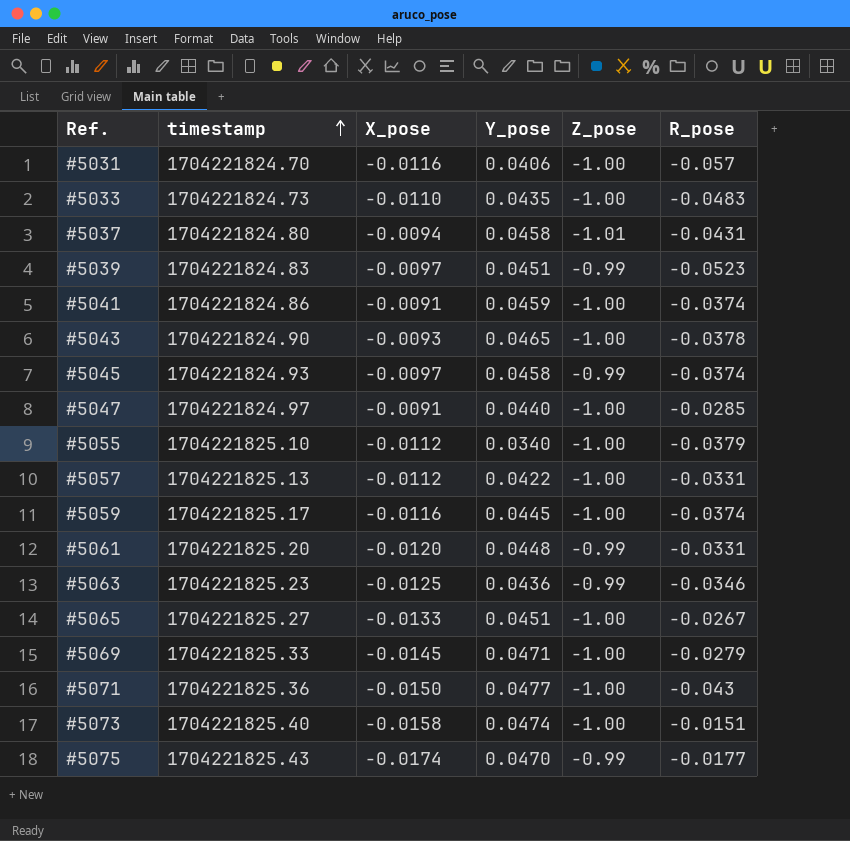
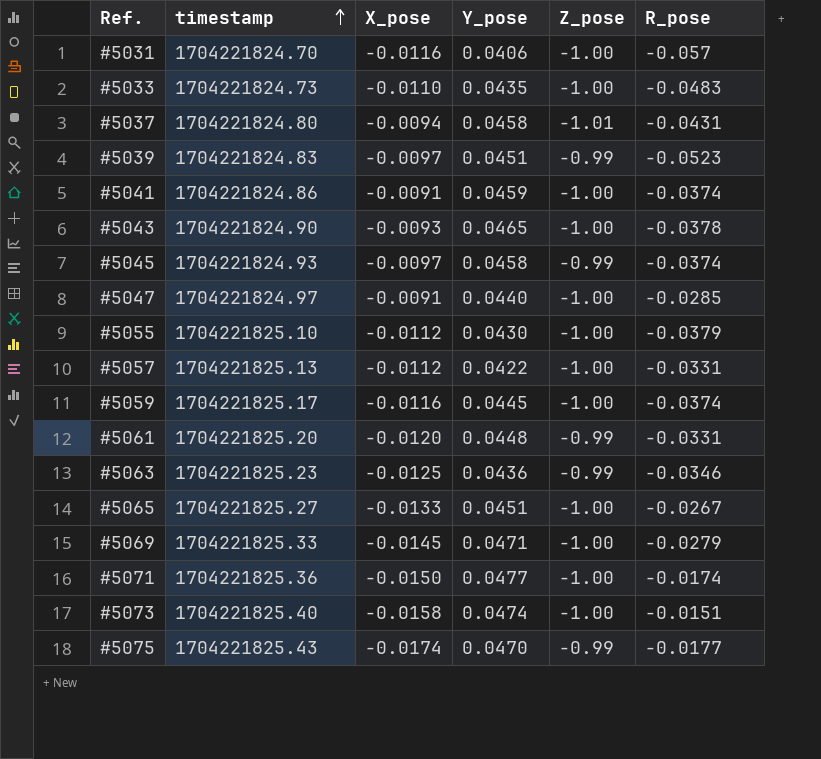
#5055 | Y_pose: 0.0340 -> 0.0430
#5071 | R_pose: -0.043 -> -0.0174

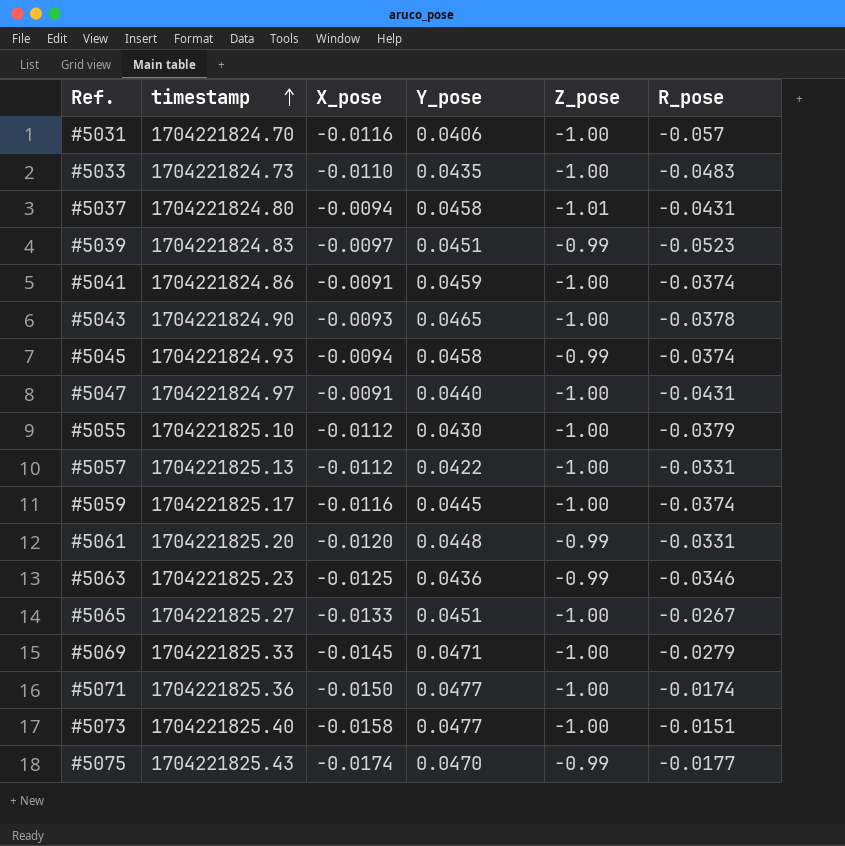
#5045 | X_pose: -0.0097 -> -0.0094
#5047 | R_pose: -0.0285 -> -0.0431
#5073 | Y_pose: 0.0474 -> 0.0477

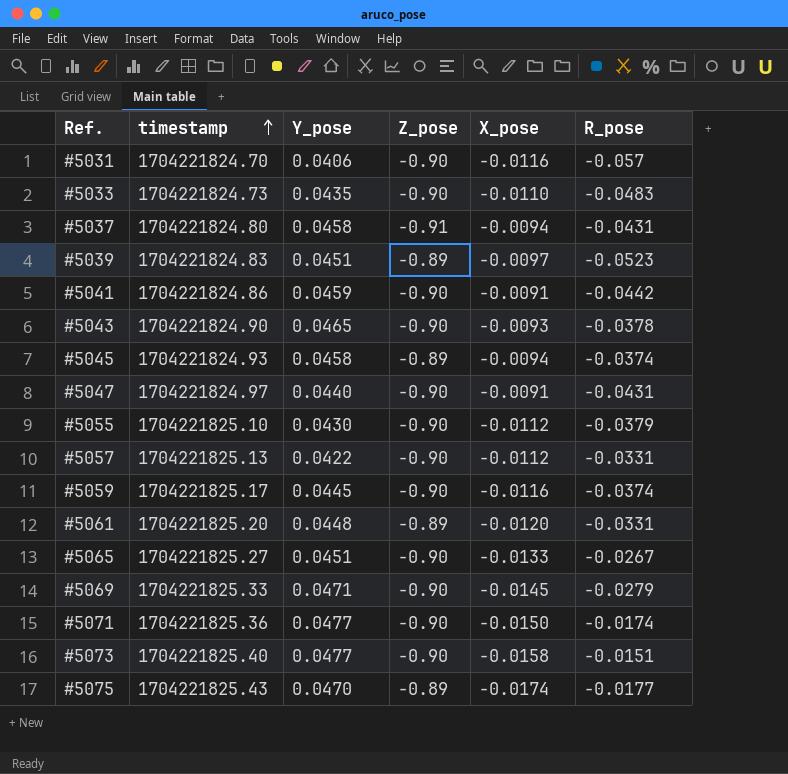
column X_pose | position: 3 -> 5
row #5063: 1704221825.23 | -0.0125 | 0.0436 | -0.99 | -0.0346 -> none
#5031 | Z_pose: -1.00 -> -0.90
#5033 | Z_pose: -1.00 -> -0.90
#5037 | Z_pose: -1.01 -> -0.91
#5039 | Z_pose: -0.99 -> -0.89
#5041 | Z_pose: -1.00 -> -0.90
#5041 | R_pose: -0.0374 -> -0.0442
#5043 | Z_pose: -1.00 -> -0.90
#5045 | Z_pose: -0.99 -> -0.89
#5047 | Z_pose: -1.00 -> -0.90
#5055 | Z_pose: -1.00 -> -0.90
#5057 | Z_pose: -1.00 -> -0.90
#5059 | Z_pose: -1.00 -> -0.90
#5061 | Z_pose: -0.99 -> -0.89
#5065 | Z_pose: -1.00 -> -0.90
#5069 | Z_pose: -1.00 -> -0.90
#5071 | Z_pose: -1.00 -> -0.90
#5073 | Z_pose: -1.00 -> -0.90
#5075 | Z_pose: -0.99 -> -0.89

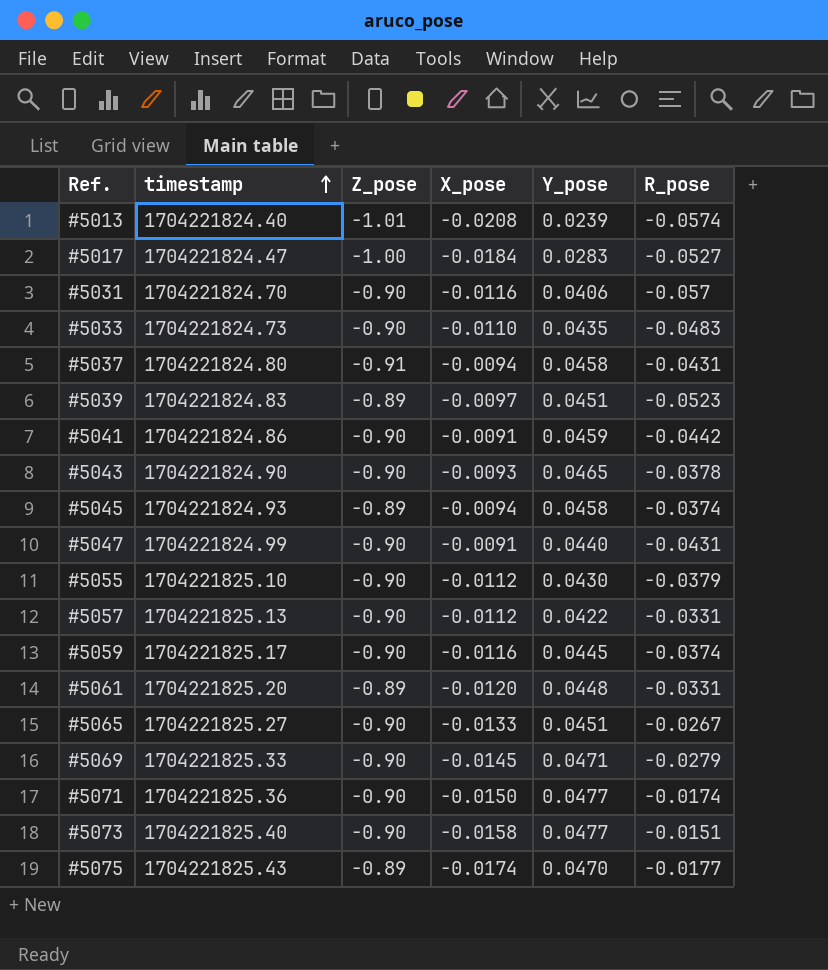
column Y_pose | position: 3 -> 5
row #5013: none -> 1704221824.40 | -1.01 | -0.0208 | 0.0239 | -0.0574
row #5017: none -> 1704221824.47 | -1.00 | -0.0184 | 0.0283 | -0.0527
#5047 | timestamp: 1704221824.97 -> 1704221824.99

